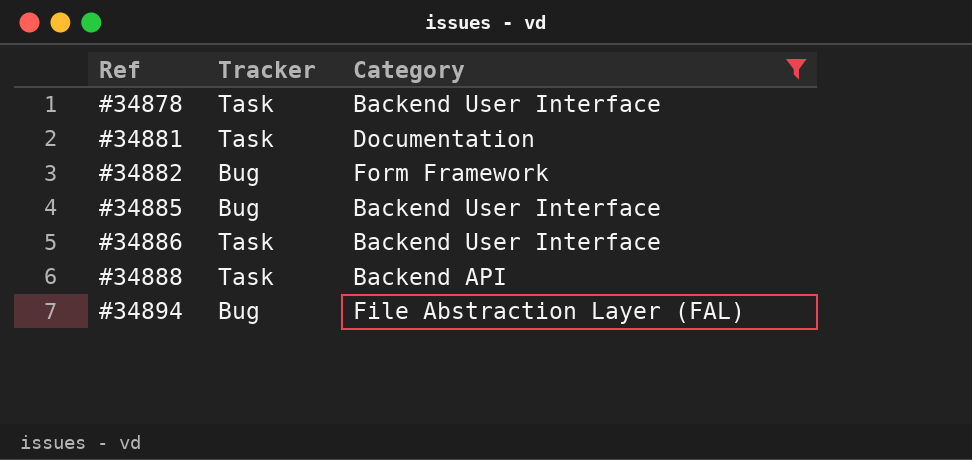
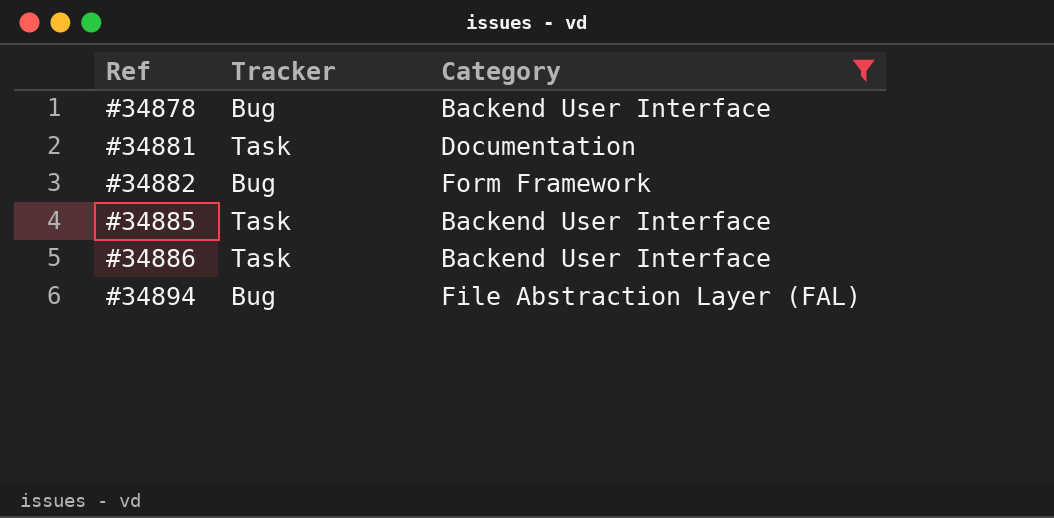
row #34888: Task | Backend API -> none
#34878 | Tracker: Task -> Bug
#34885 | Tracker: Bug -> Task

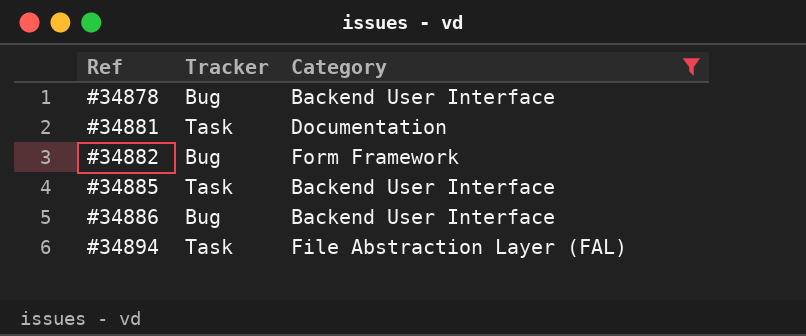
#34886 | Tracker: Task -> Bug
#34894 | Tracker: Bug -> Task

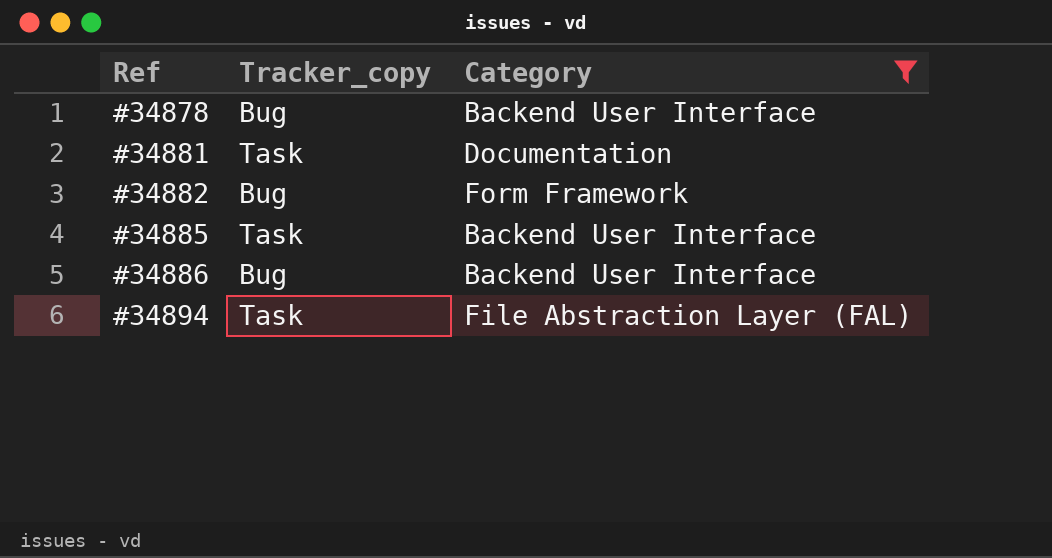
column name: Tracker -> Tracker_copy

